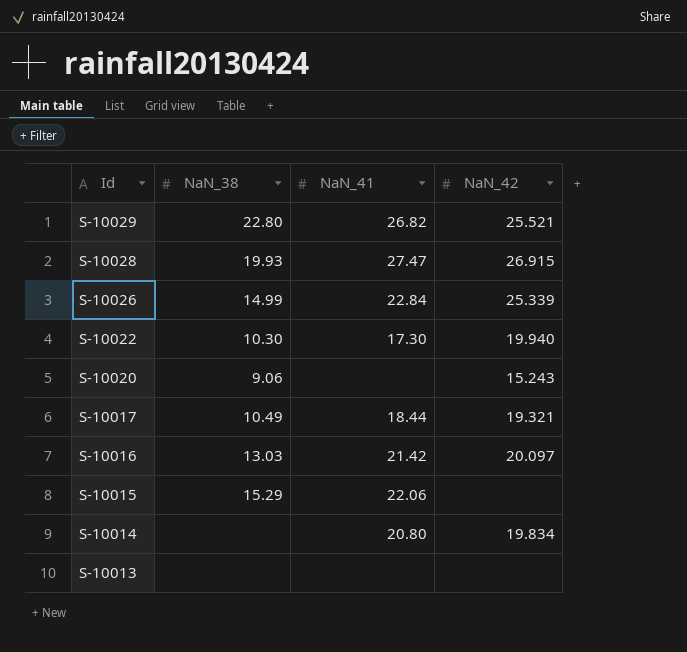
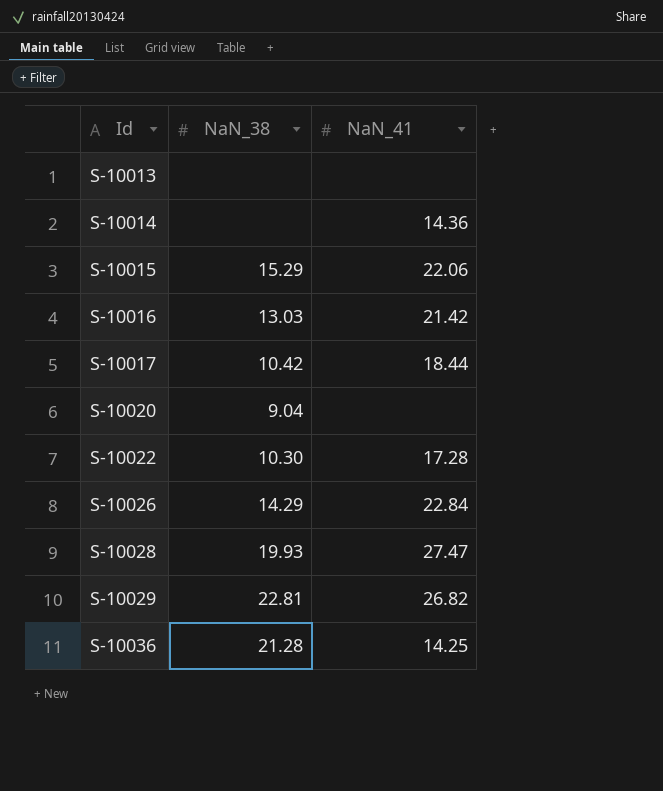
row order: Id descending -> Id ascending
column NaN_42 | position: 4 -> none
S-10014 | NaN_41: 20.80 -> 14.36
S-10017 | NaN_38: 10.49 -> 10.42
S-10020 | NaN_38: 9.06 -> 9.04
S-10022 | NaN_41: 17.30 -> 17.28
S-10026 | NaN_38: 14.99 -> 14.29
S-10029 | NaN_38: 22.80 -> 22.81
row S-10036: none -> 21.28 | 14.25

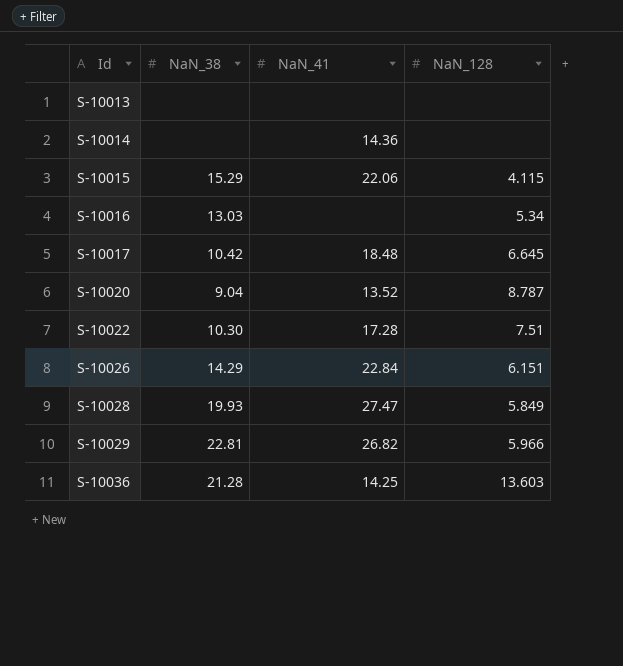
column NaN_128 | position: none -> 4
S-10016 | NaN_41: 21.42 -> none
S-10017 | NaN_41: 18.44 -> 18.48
S-10020 | NaN_41: none -> 13.52

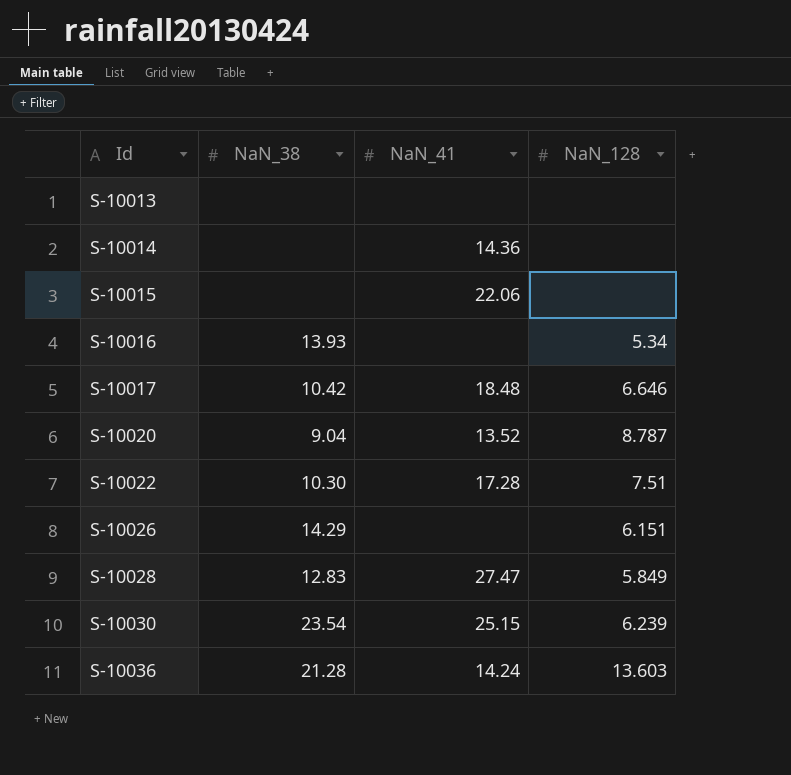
row S-10029: 22.81 | 26.82 | 5.966 -> none
S-10015 | NaN_38: 15.29 -> none
S-10015 | NaN_128: 4.115 -> none
S-10016 | NaN_38: 13.03 -> 13.93
S-10017 | NaN_128: 6.645 -> 6.646
S-10026 | NaN_41: 22.84 -> none
S-10028 | NaN_38: 19.93 -> 12.83
row S-10030: none -> 23.54 | 25.15 | 6.239
S-10036 | NaN_41: 14.25 -> 14.24

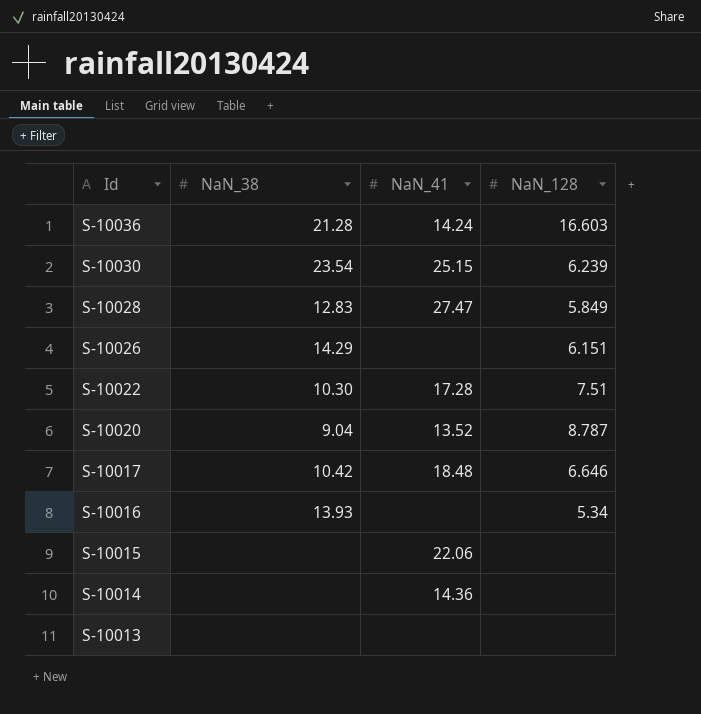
row order: Id ascending -> Id descending
S-10036 | NaN_128: 13.603 -> 16.603

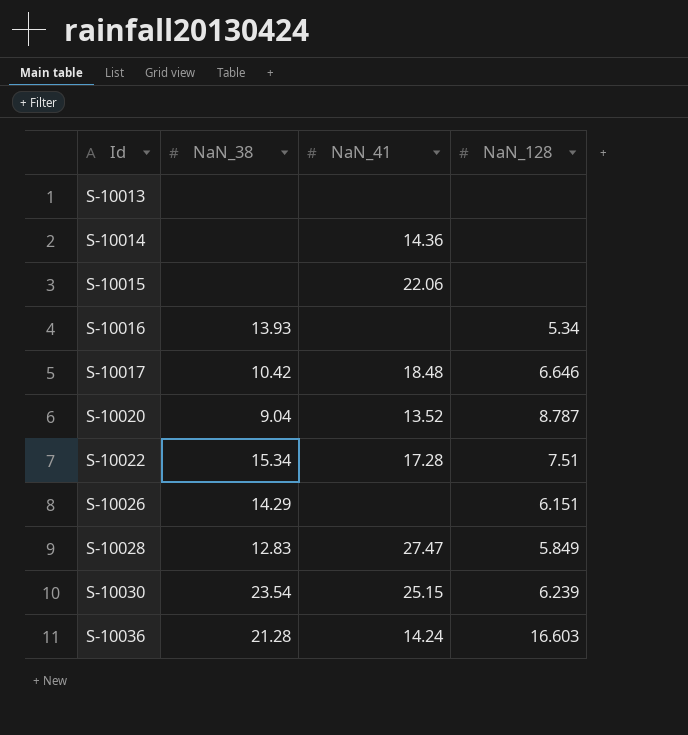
row order: Id descending -> Id ascending
S-10022 | NaN_38: 10.30 -> 15.34

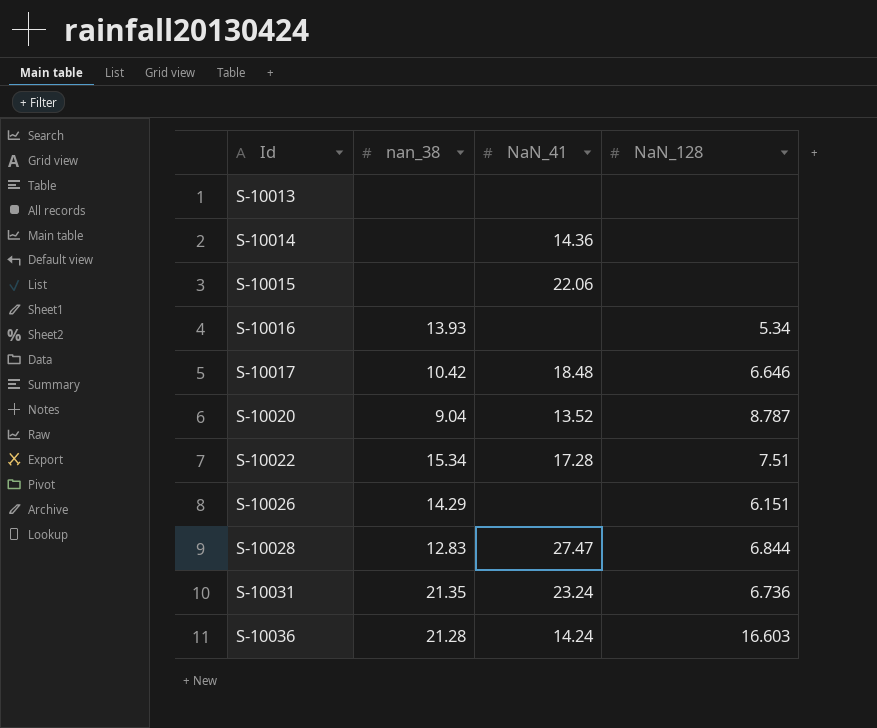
column name: NaN_38 -> nan_38
row S-10030: 23.54 | 25.15 | 6.239 -> none
S-10028 | NaN_128: 5.849 -> 6.844
row S-10031: none -> 21.35 | 23.24 | 6.736

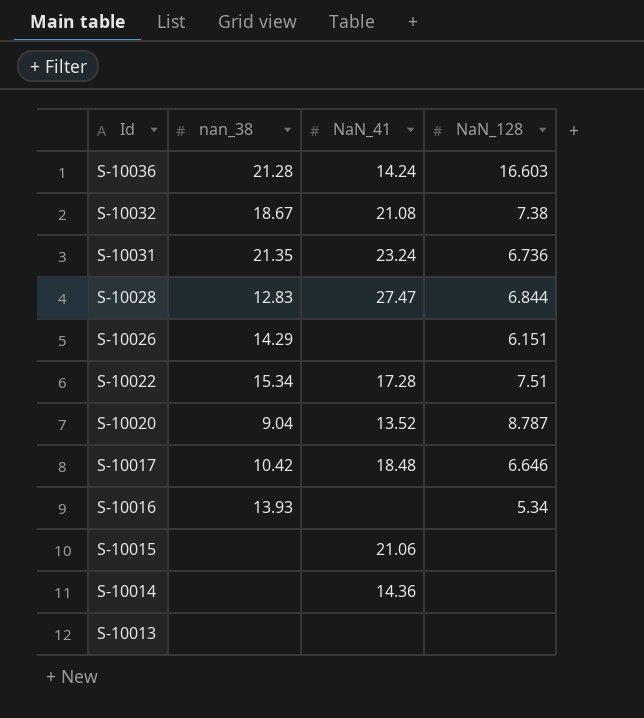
row order: Id ascending -> Id descending
row S-10032: none -> 18.67 | 21.08 | 7.38
S-10015 | NaN_41: 22.06 -> 21.06

